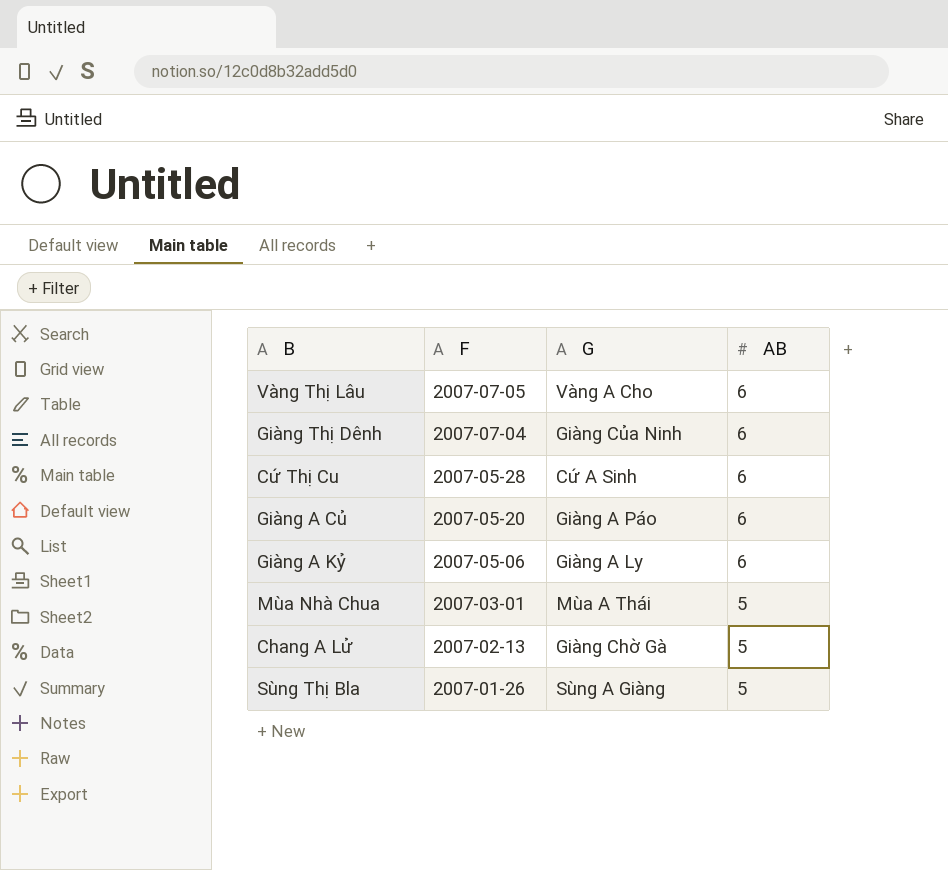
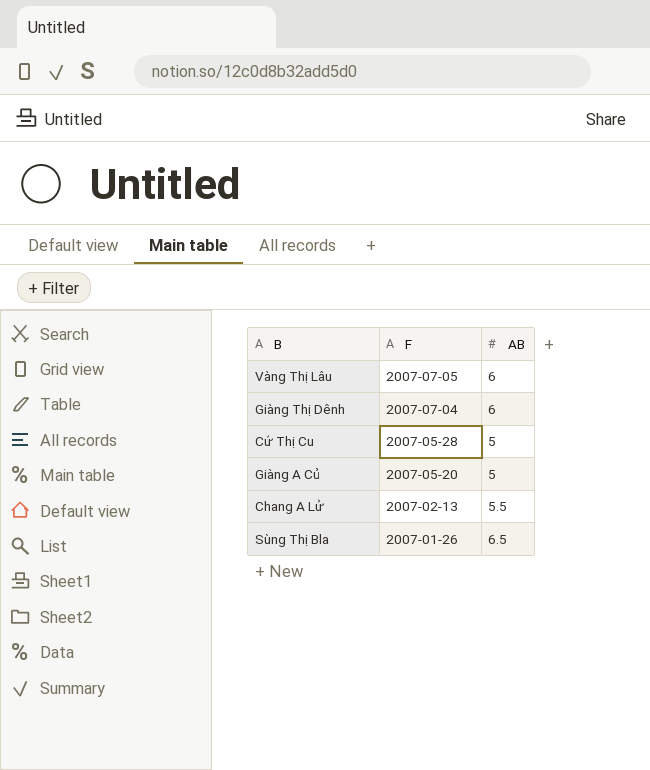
column G | position: 3 -> none
row Giàng A Kỷ: 2007-05-06 | Giàng A Ly | 6 -> none
row Mùa Nhà Chua: 2007-03-01 | Mùa A Thái | 5 -> none
Cứ Thị Cu | AB: 6 -> 5
Giàng A Củ | AB: 6 -> 5
Chang A Lử | AB: 5 -> 5.5
Sùng Thị Bla | AB: 5 -> 6.5

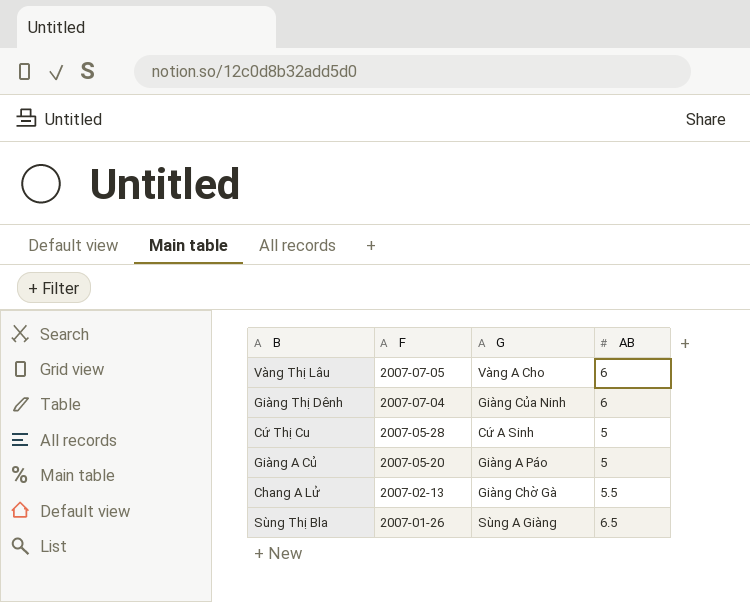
column G | position: none -> 3

